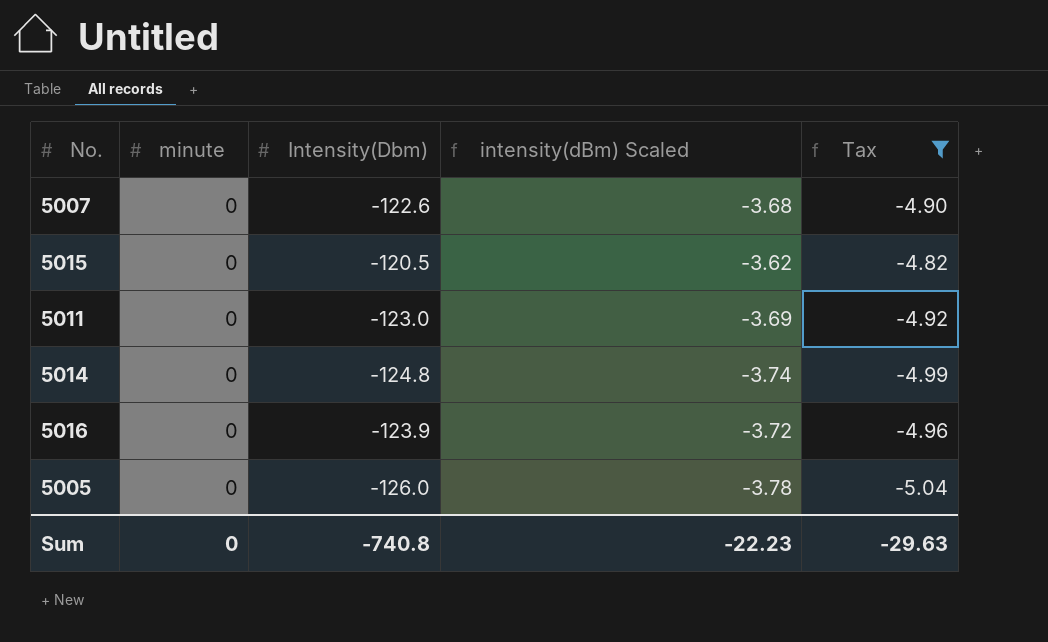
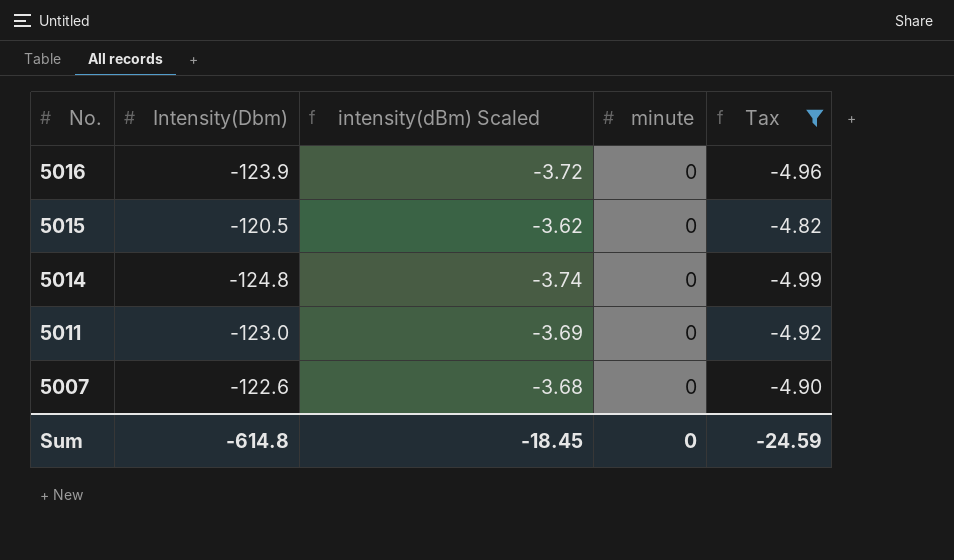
row order: none -> No. descending
column minute | position: 2 -> 4
row 5005: 0 | -126.0 | -3.78 | -5.04 -> none
Sum | Intensity(Dbm): -740.8 -> -614.8
Sum | intensity(dBm) Scaled: -22.23 -> -18.45
Sum | Tax: -29.63 -> -24.59

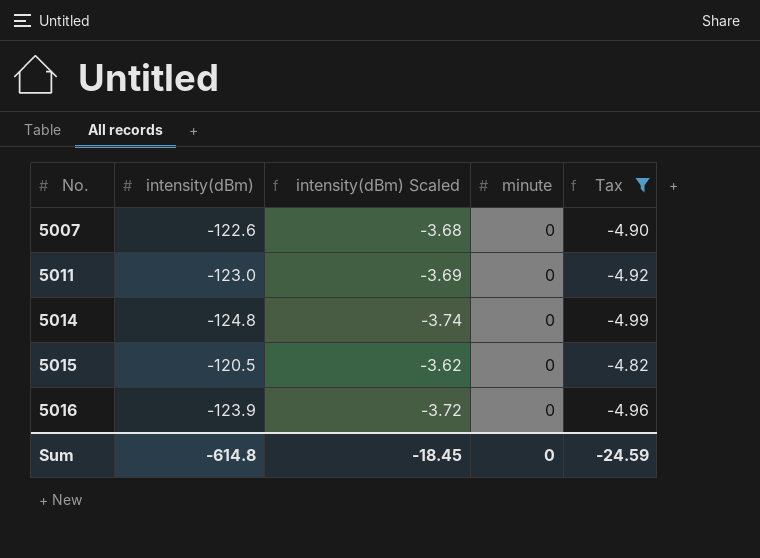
row order: No. descending -> No. ascending
column name: Intensity(Dbm) -> intensity(dBm)

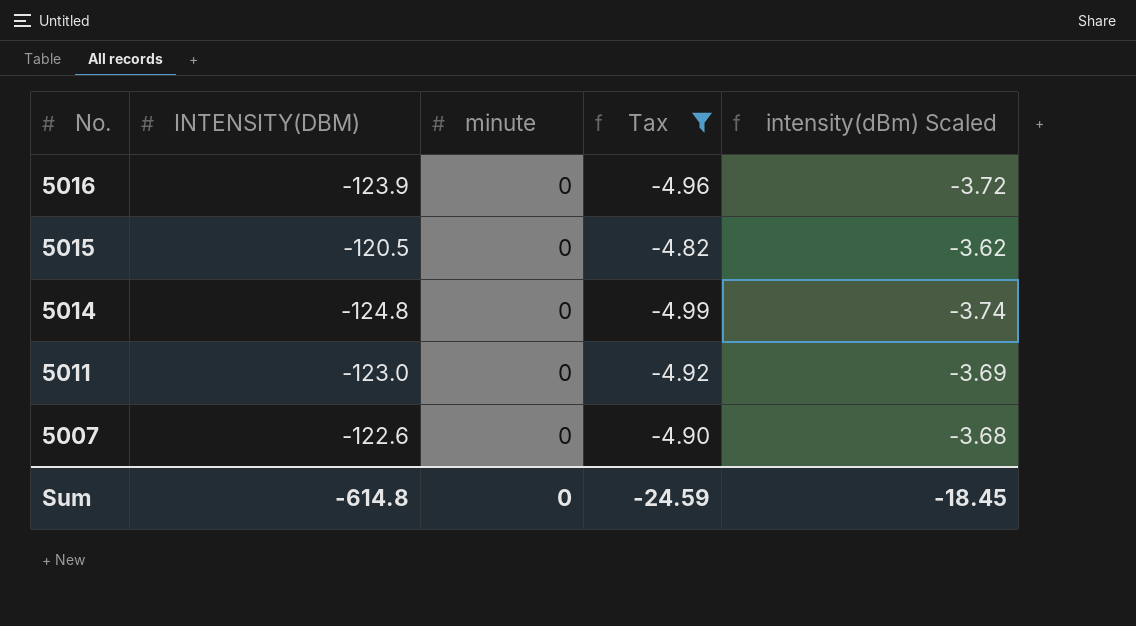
row order: No. ascending -> No. descending
column name: intensity(dBm) -> INTENSITY(DBM)
column intensity(dBm) Scaled | position: 3 -> 5

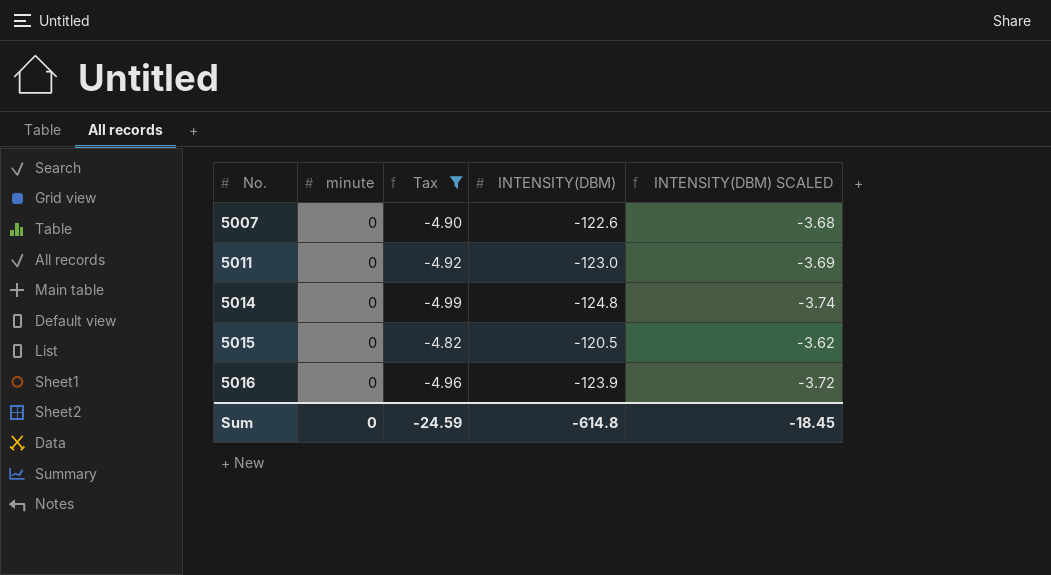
row order: No. descending -> No. ascending
column INTENSITY(DBM) | position: 2 -> 4
column name: intensity(dBm) Scaled -> INTENSITY(DBM) SCALED

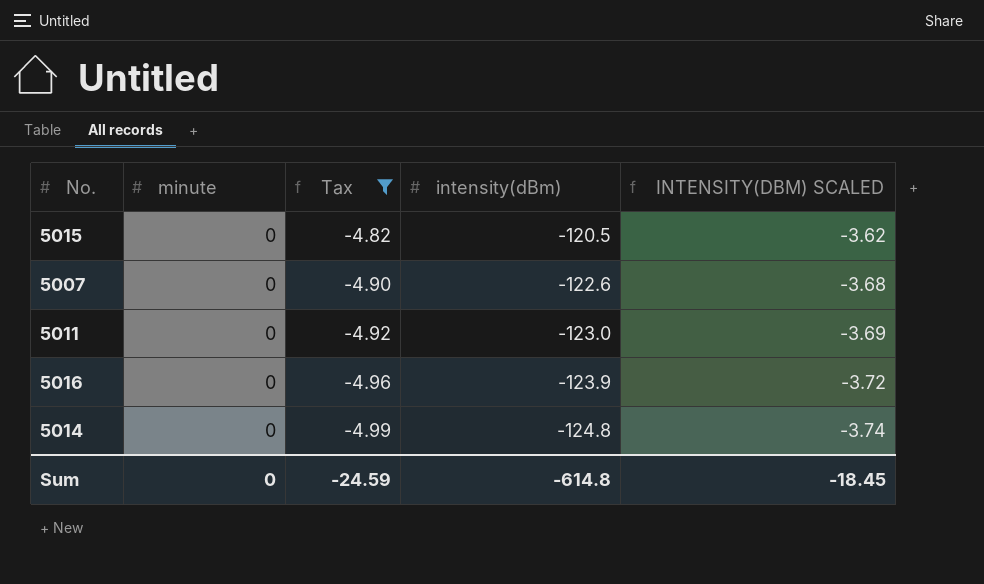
row order: No. ascending -> Tax descending
column name: INTENSITY(DBM) -> intensity(dBm)

